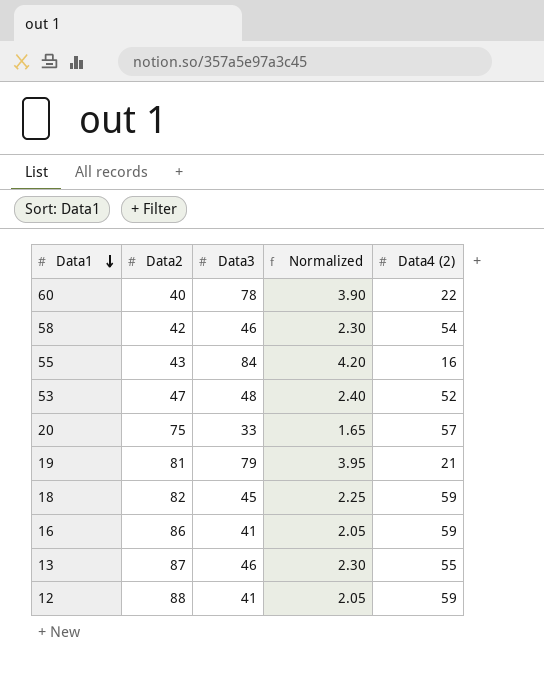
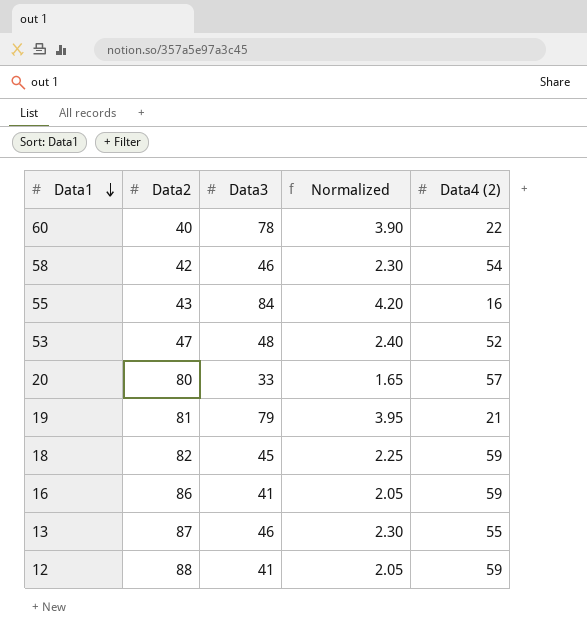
20 | Data2: 75 -> 80

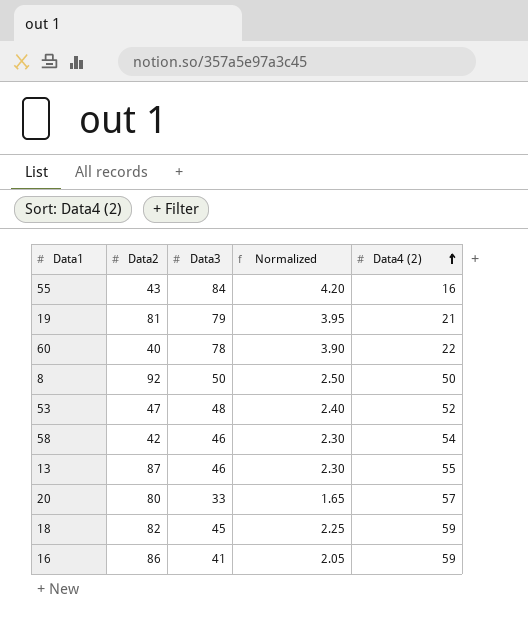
row order: Data1 descending -> Data4 (2) ascending
row 12: 88 | 41 | 2.05 | 59 -> none
row 8: none -> 92 | 50 | 2.50 | 50

